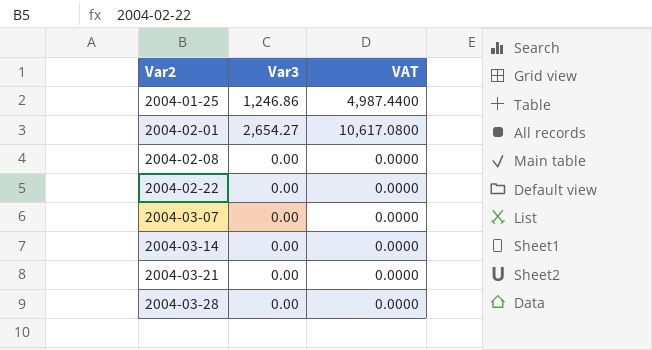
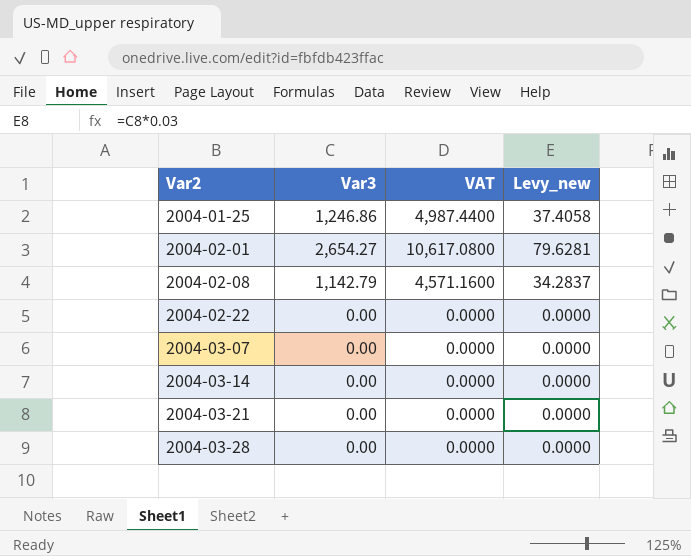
column Levy_new | formula: none -> [Var3] * 0.03
2004-02-08 | Var3: 0.00 -> 1,142.79
2004-02-08 | VAT: 0.0000 -> 4,571.1600

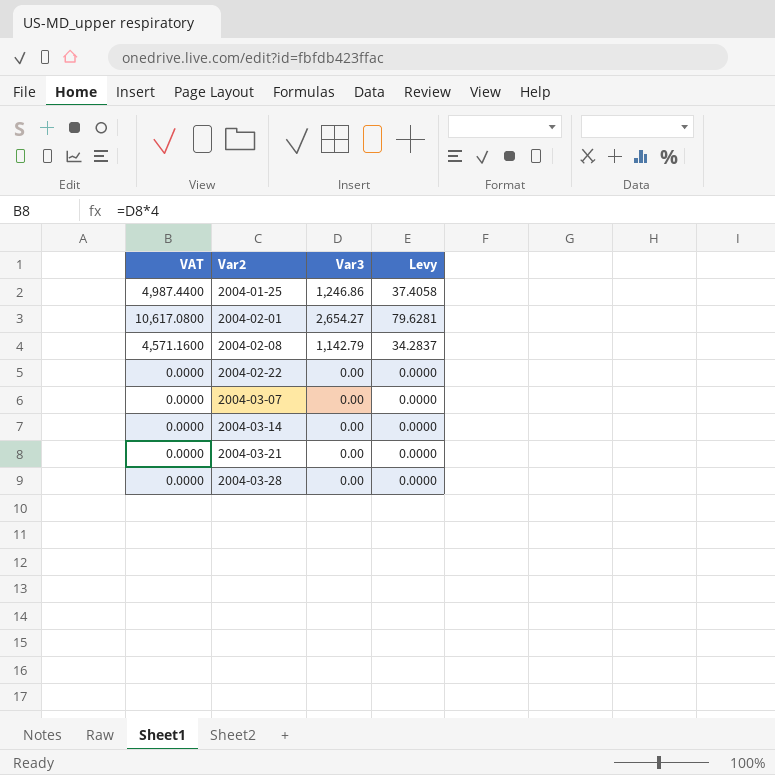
column VAT | position: 3 -> 1
column name: Levy_new -> Levy

